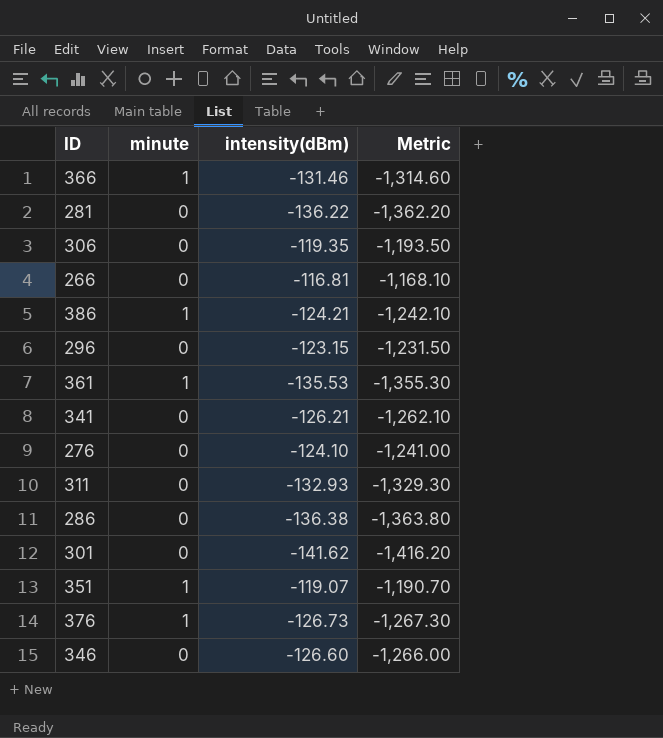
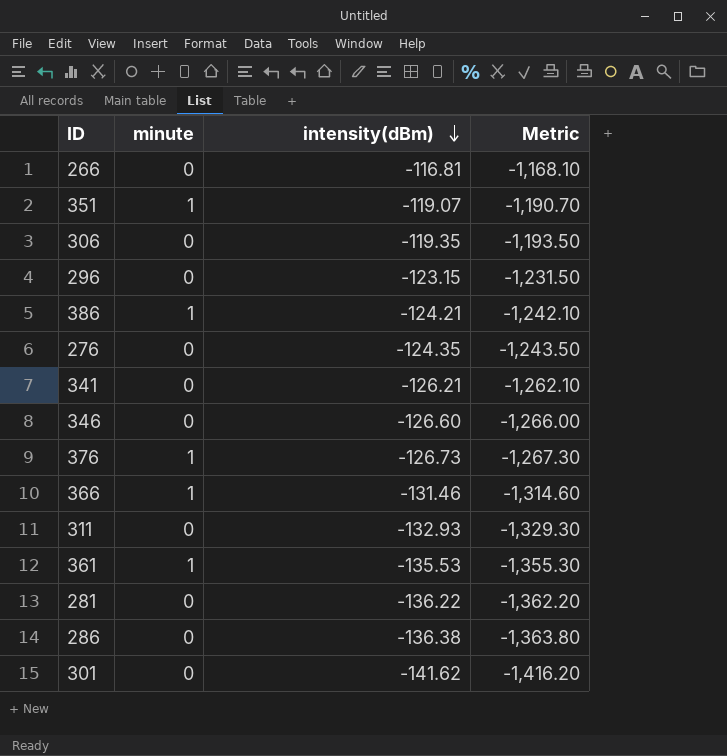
row order: none -> intensity(dBm) descending
276 | intensity(dBm): -124.10 -> -124.35
276 | Metric: -1,241.00 -> -1,243.50

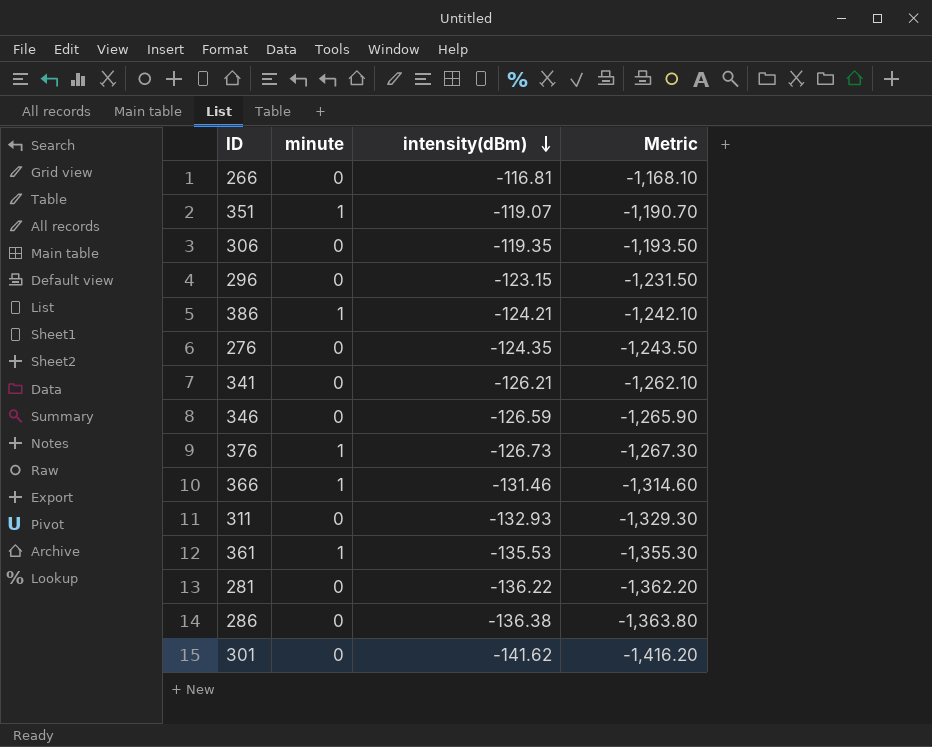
346 | intensity(dBm): -126.60 -> -126.59
346 | Metric: -1,266.00 -> -1,265.90

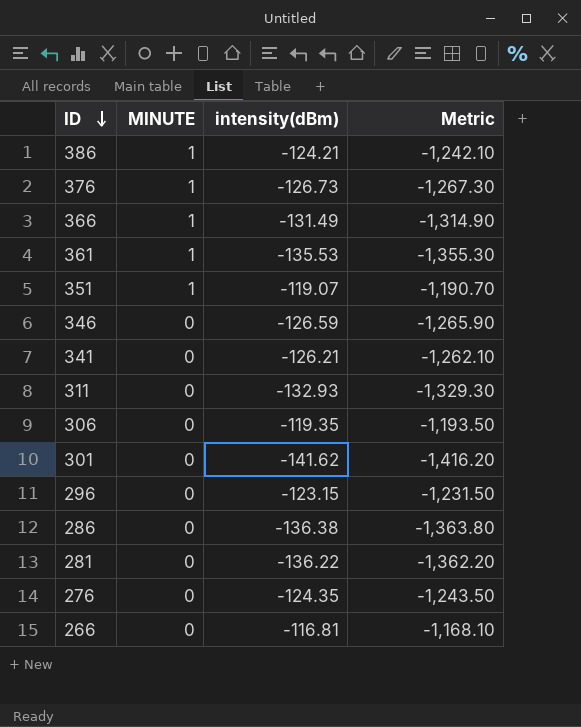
row order: intensity(dBm) descending -> ID descending
column name: minute -> MINUTE
366 | intensity(dBm): -131.46 -> -131.49
366 | Metric: -1,314.60 -> -1,314.90

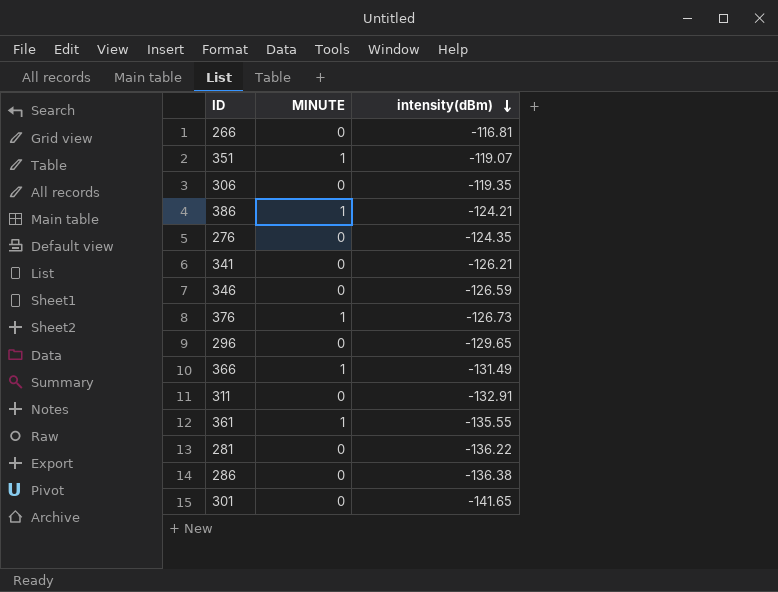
row order: ID descending -> intensity(dBm) descending
column Metric | formula: [intensity(dBm)] * 10 -> none
296 | intensity(dBm): -123.15 -> -129.65
311 | intensity(dBm): -132.93 -> -132.91
361 | intensity(dBm): -135.53 -> -135.55
301 | intensity(dBm): -141.62 -> -141.65

